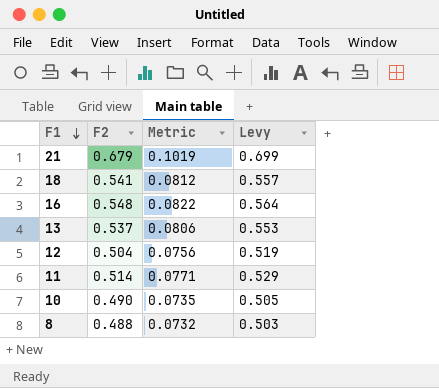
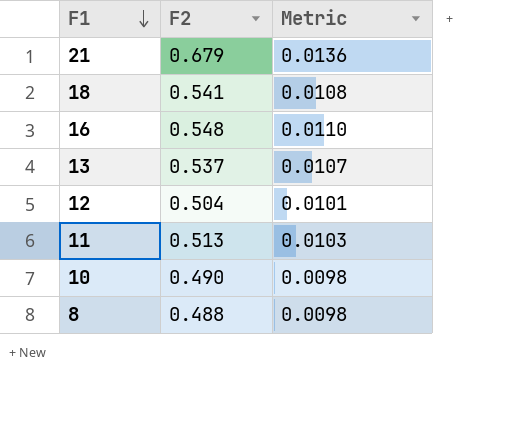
column Levy | formula: [F2] * 1.03 -> none
column Metric | formula: [F2] * 0.15 -> [F2] * 0.02
11 | F2: 0.514 -> 0.513

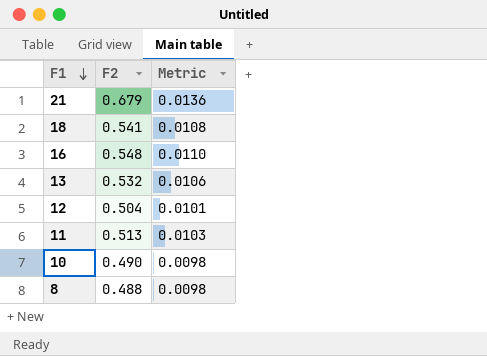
13 | F2: 0.537 -> 0.532
13 | Metric: 0.0107 -> 0.0106

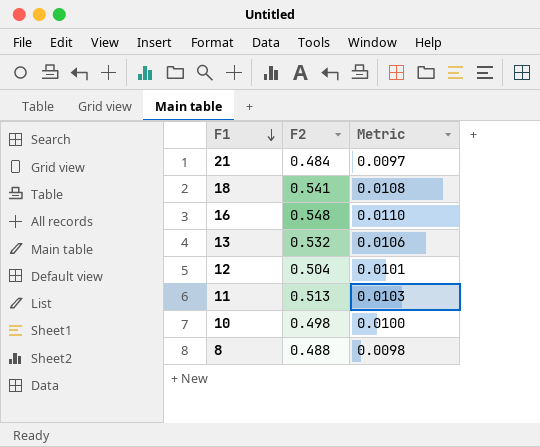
21 | F2: 0.679 -> 0.484
21 | Metric: 0.0136 -> 0.0097
10 | F2: 0.490 -> 0.498
10 | Metric: 0.0098 -> 0.0100

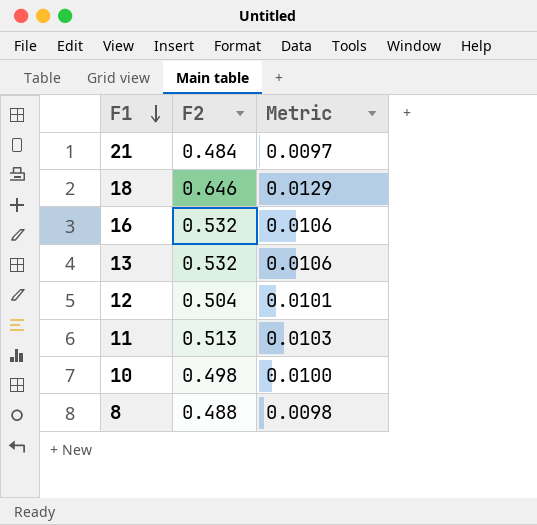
18 | F2: 0.541 -> 0.646
18 | Metric: 0.0108 -> 0.0129
16 | F2: 0.548 -> 0.532
16 | Metric: 0.0110 -> 0.0106

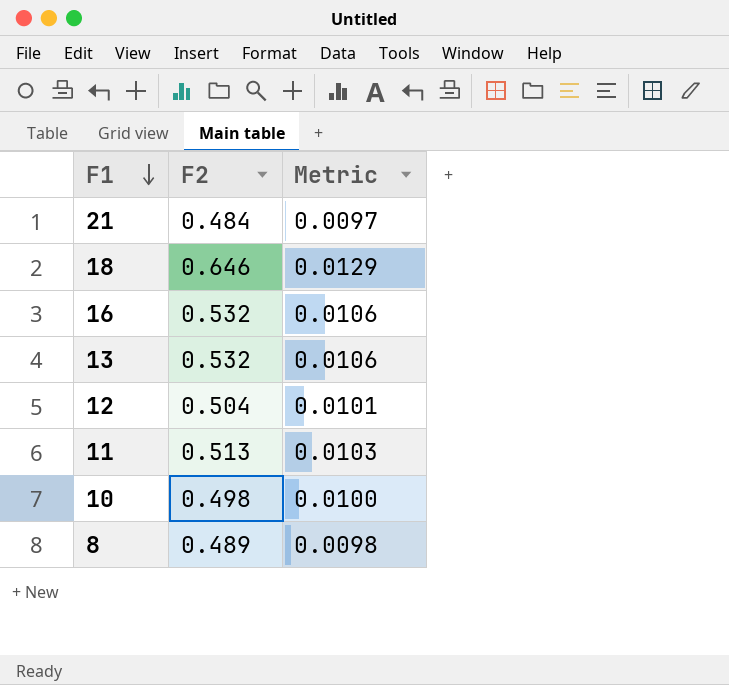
8 | F2: 0.488 -> 0.489

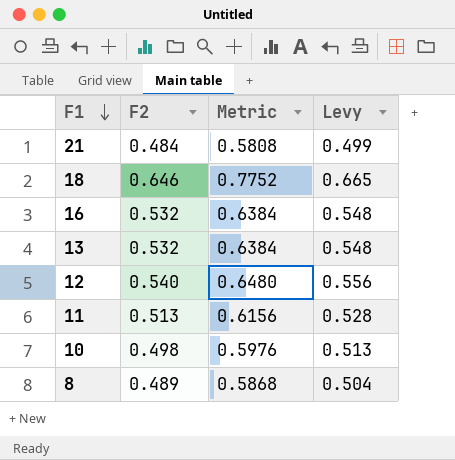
column Metric | formula: [F2] * 0.02 -> [F2] * 1.2
column Levy | formula: none -> [F2] * 1.03
12 | F2: 0.504 -> 0.540

